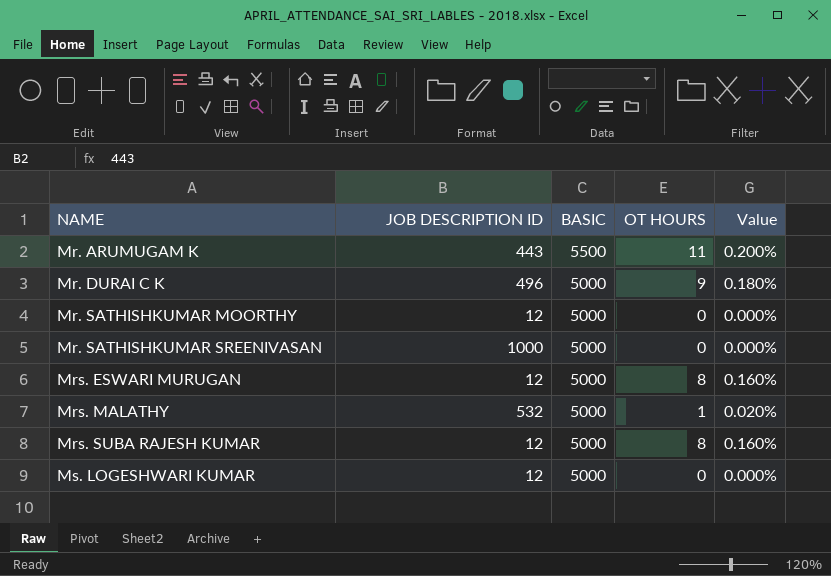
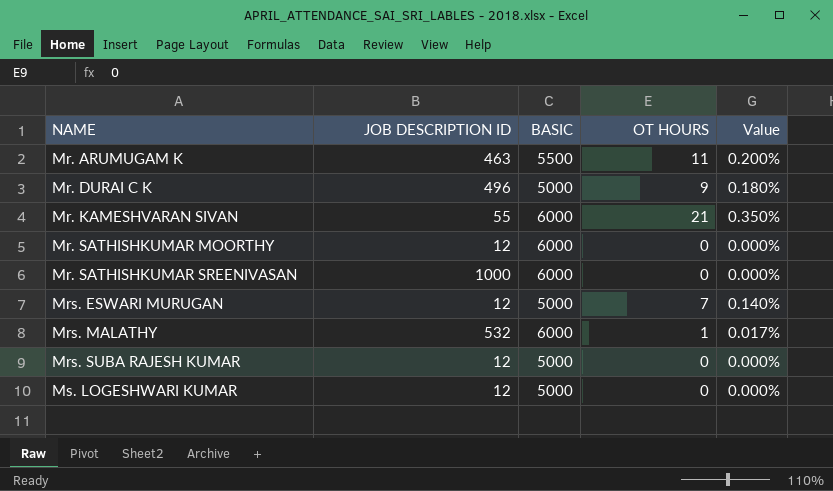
Mr. ARUMUGAM K | JOB DESCRIPTION ID: 443 -> 463
row Mr. KAMESHVARAN SIVAN: none -> 55 | 6000 | 21 | 0.350%
Mr. SATHISHKUMAR MOORTHY | BASIC: 5000 -> 6000
Mr. SATHISHKUMAR SREENIVASAN | BASIC: 5000 -> 6000
Mrs. ESWARI MURUGAN | OT HOURS: 8 -> 7
Mrs. ESWARI MURUGAN | Value: 0.160% -> 0.140%
Mrs. MALATHY | BASIC: 5000 -> 6000
Mrs. MALATHY | Value: 0.020% -> 0.017%
Mrs. SUBA RAJESH KUMAR | OT HOURS: 8 -> 0
Mrs. SUBA RAJESH KUMAR | Value: 0.160% -> 0.000%

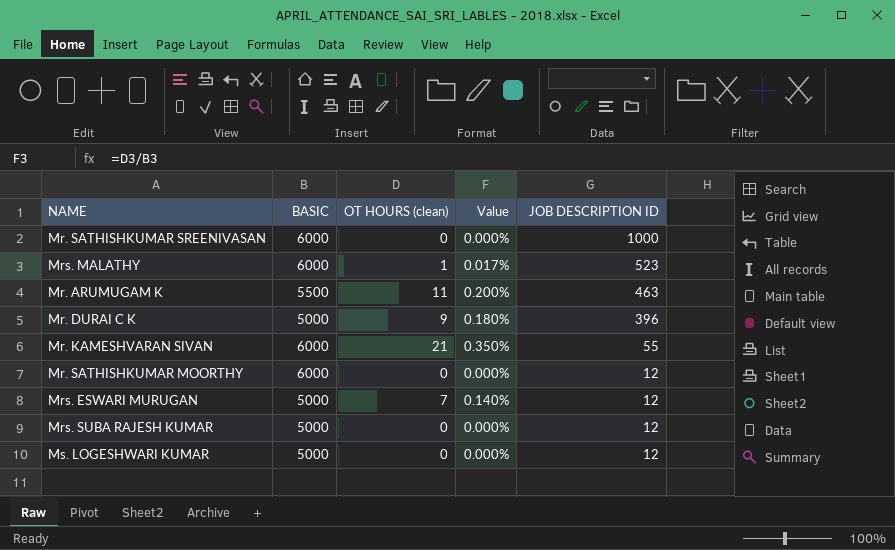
row order: NAME ascending -> JOB DESCRIPTION ID descending
column name: OT HOURS -> OT HOURS (clean)
column JOB DESCRIPTION ID | position: 2 -> 5
Mrs. MALATHY | JOB DESCRIPTION ID: 532 -> 523
Mr. DURAI C K | JOB DESCRIPTION ID: 496 -> 396

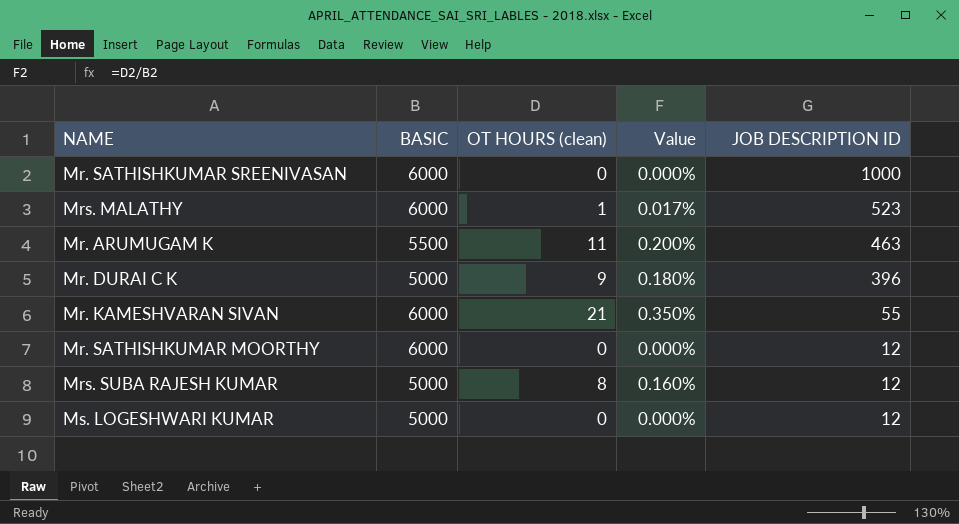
row Mrs. ESWARI MURUGAN: 5000 | 7 | 0.140% | 12 -> none
Mrs. SUBA RAJESH KUMAR | OT HOURS (clean): 0 -> 8
Mrs. SUBA RAJESH KUMAR | Value: 0.000% -> 0.160%

